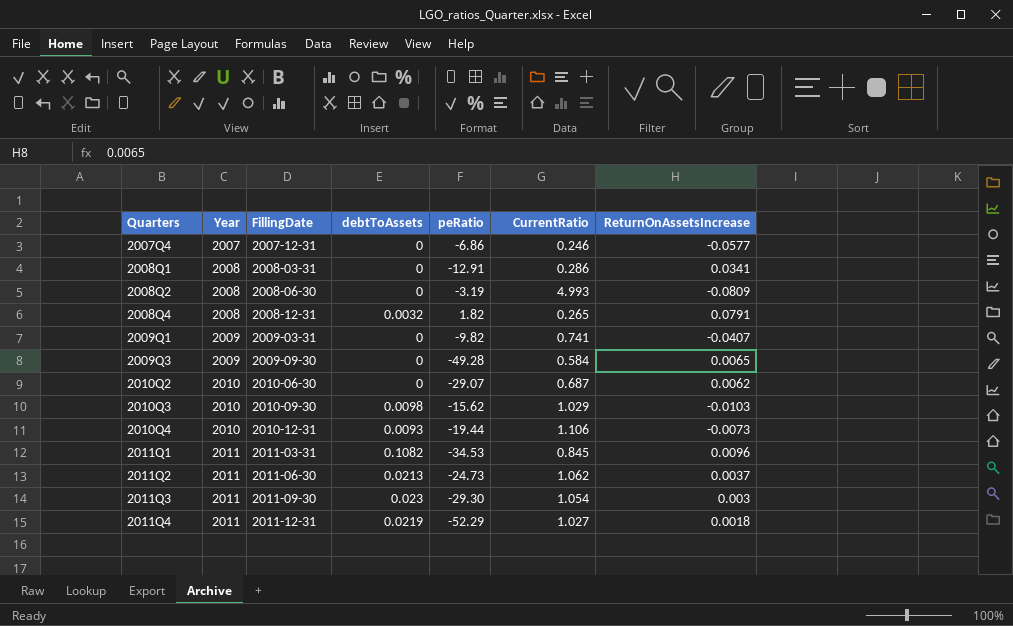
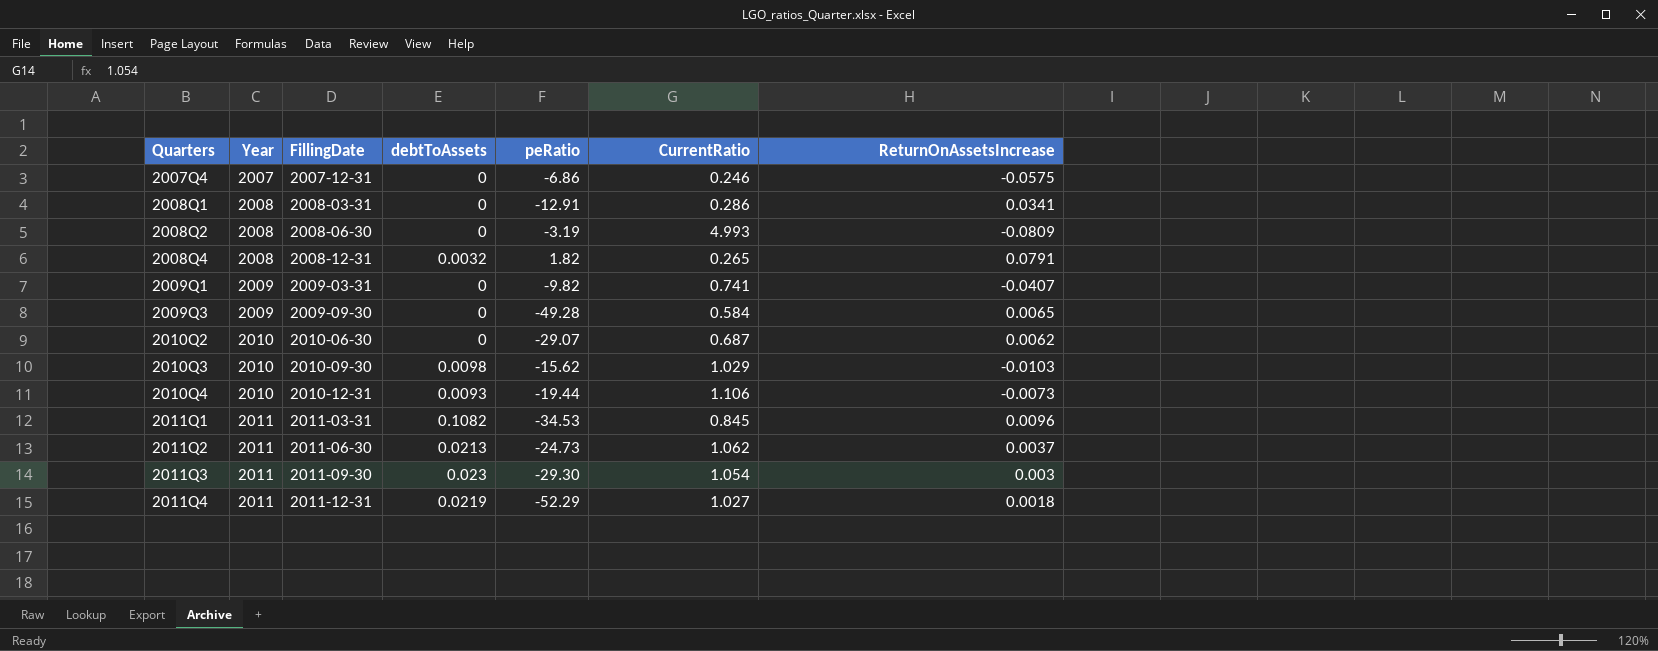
2007Q4 | ReturnOnAssetsIncrease: -0.0577 -> -0.0575

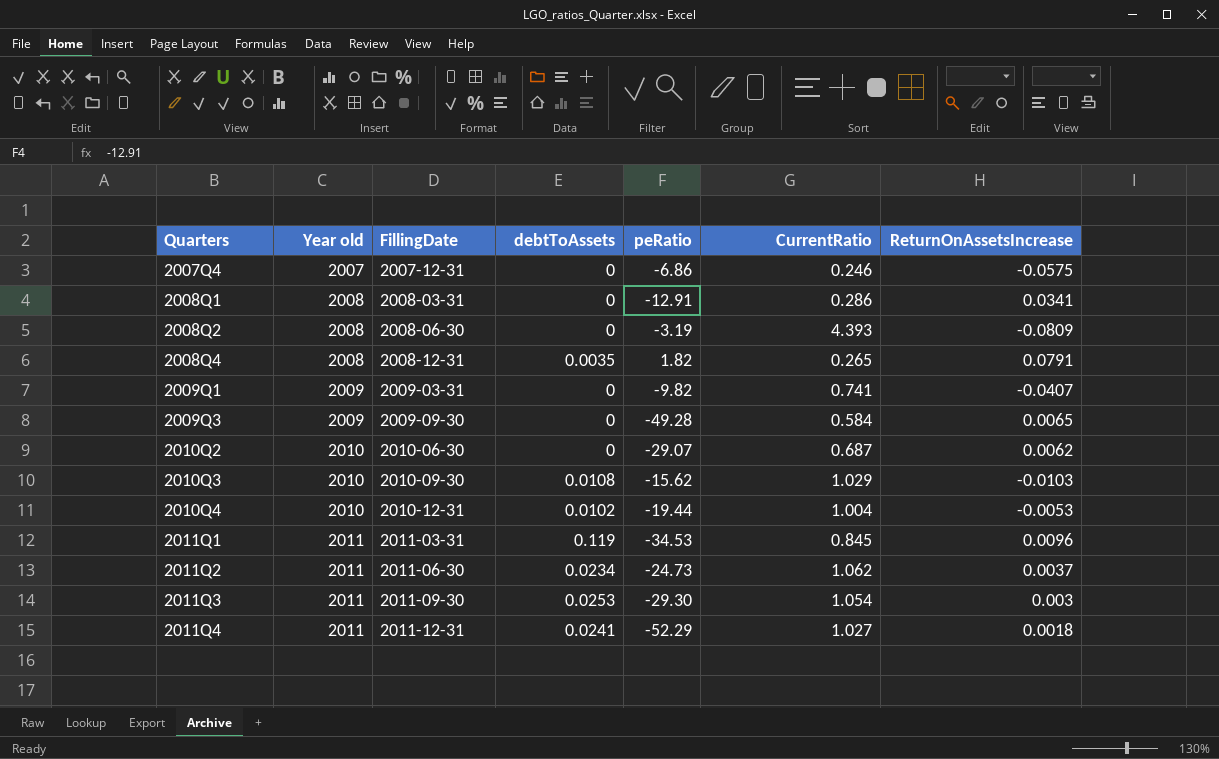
column name: Year -> Year old
2008Q2 | CurrentRatio: 4.993 -> 4.393
2008Q4 | debtToAssets: 0.0032 -> 0.0035
2010Q3 | debtToAssets: 0.0098 -> 0.0108
2010Q4 | debtToAssets: 0.0093 -> 0.0102
2010Q4 | CurrentRatio: 1.106 -> 1.004
2010Q4 | ReturnOnAssetsIncrease: -0.0073 -> -0.0053
2011Q1 | debtToAssets: 0.1082 -> 0.119
2011Q2 | debtToAssets: 0.0213 -> 0.0234
2011Q3 | debtToAssets: 0.023 -> 0.0253
2011Q4 | debtToAssets: 0.0219 -> 0.0241

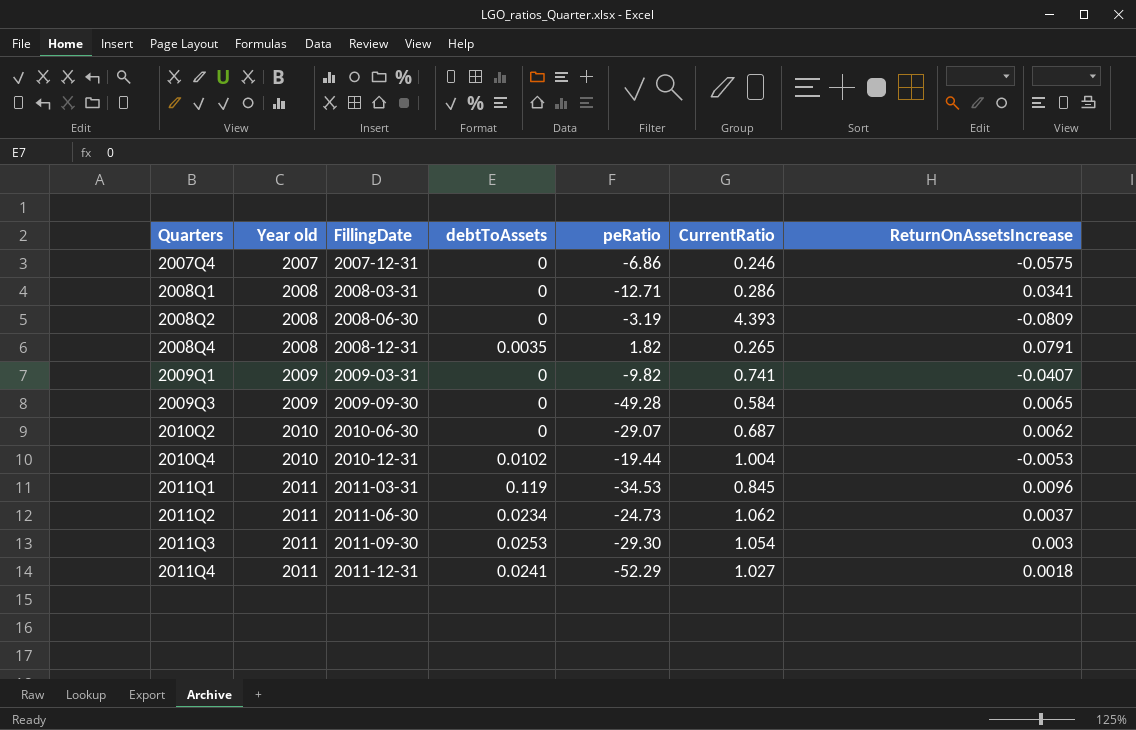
row 2010Q3: 2010 | 2010-09-30 | 0.0108 | -15.62 | 1.029 | -0.0103 -> none
2008Q1 | peRatio: -12.91 -> -12.71

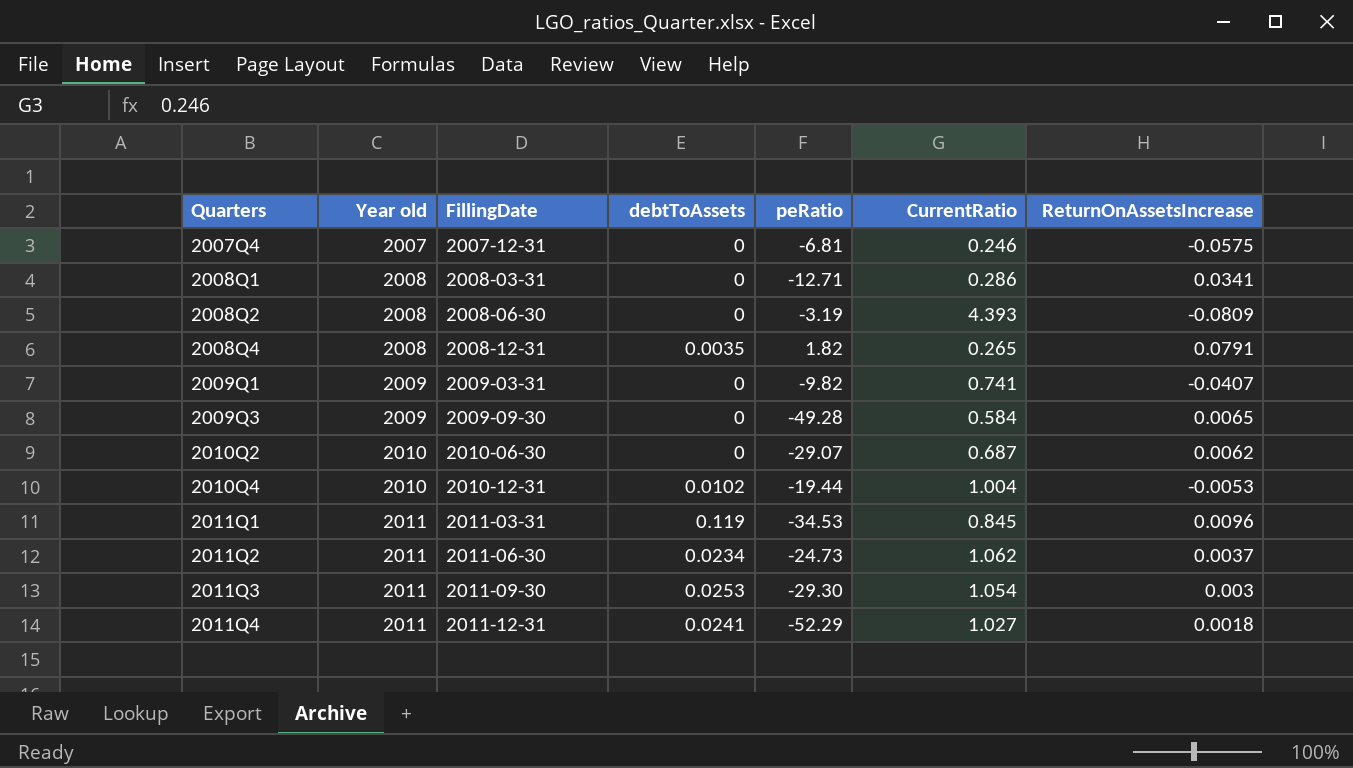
2007Q4 | peRatio: -6.86 -> -6.81

